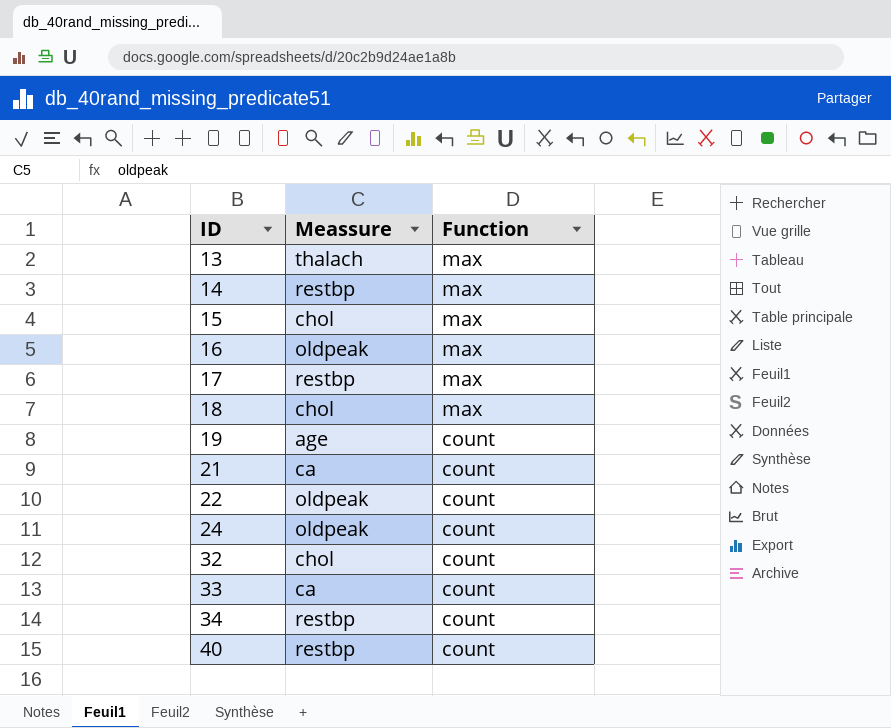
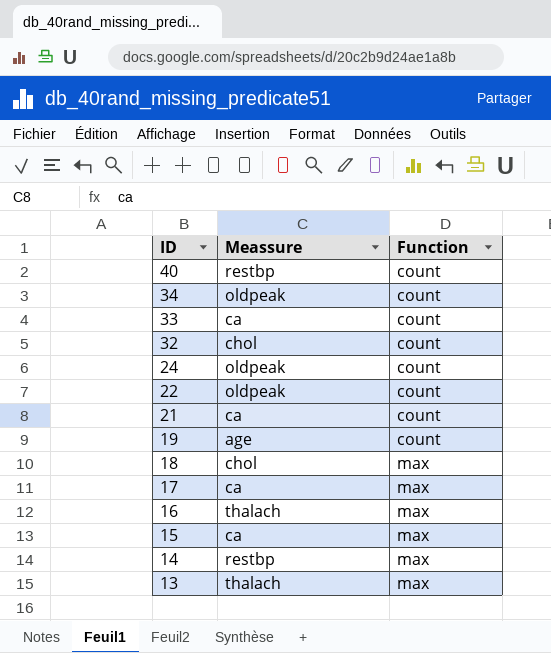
row order: ID ascending -> ID descending
34 | Meassure: restbp -> oldpeak
17 | Meassure: restbp -> ca
16 | Meassure: oldpeak -> thalach
15 | Meassure: chol -> ca

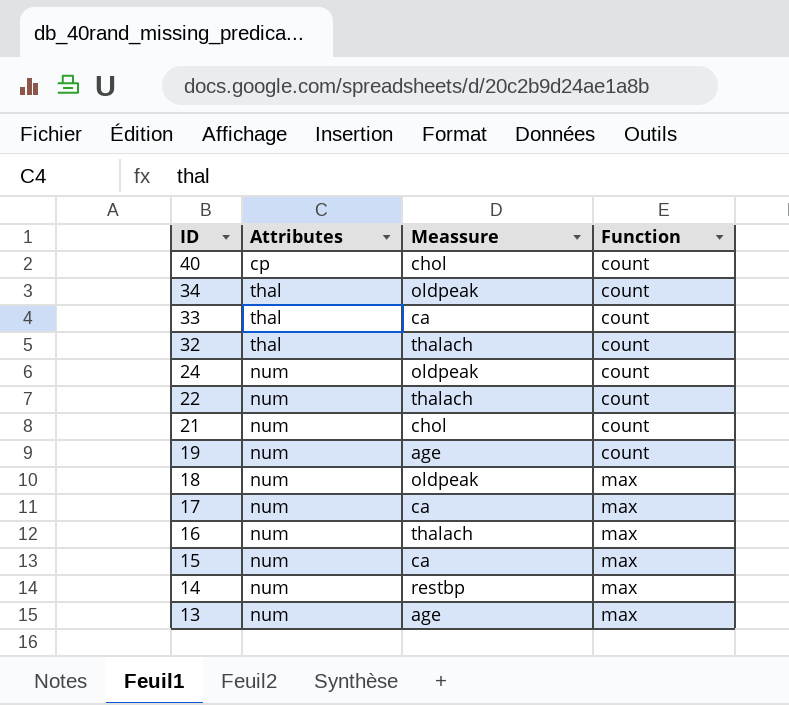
column Attributes | position: none -> 2
40 | Meassure: restbp -> chol
32 | Meassure: chol -> thalach
22 | Meassure: oldpeak -> thalach
21 | Meassure: ca -> chol
18 | Meassure: chol -> oldpeak
13 | Meassure: thalach -> age

